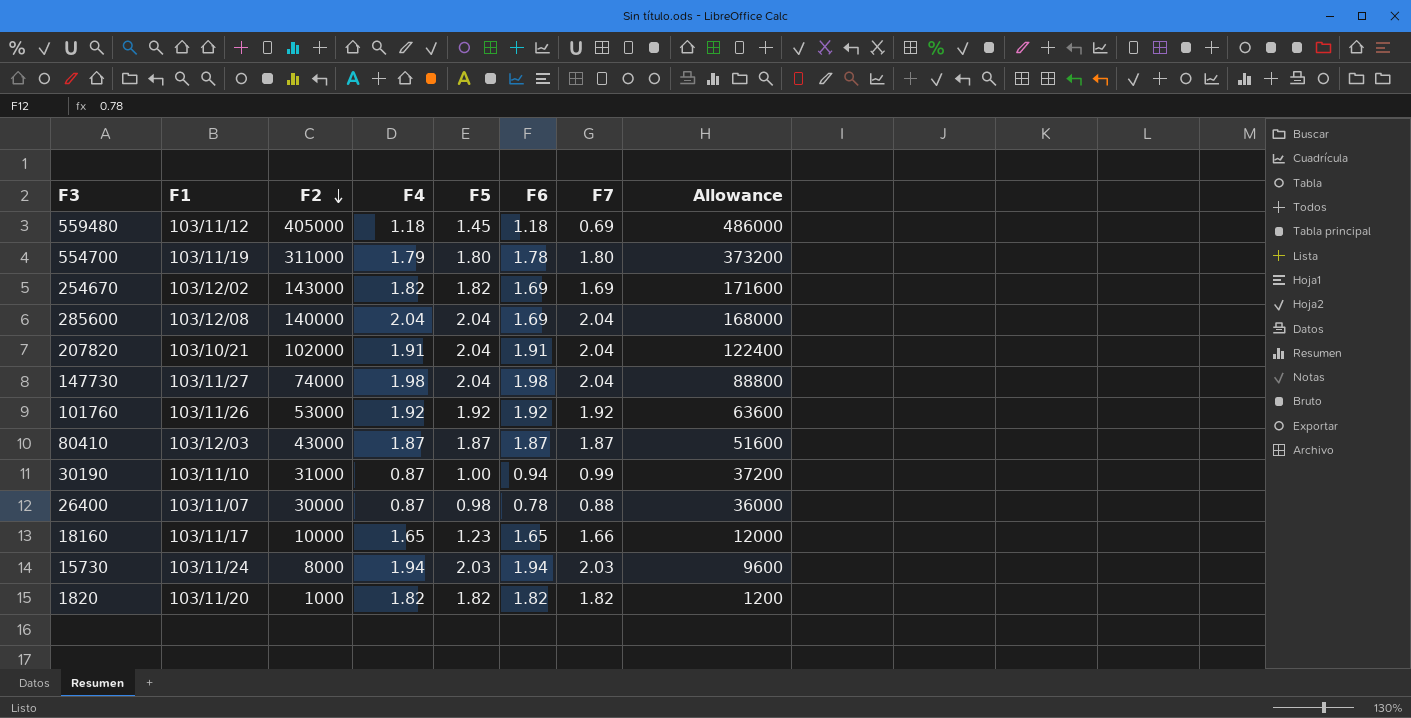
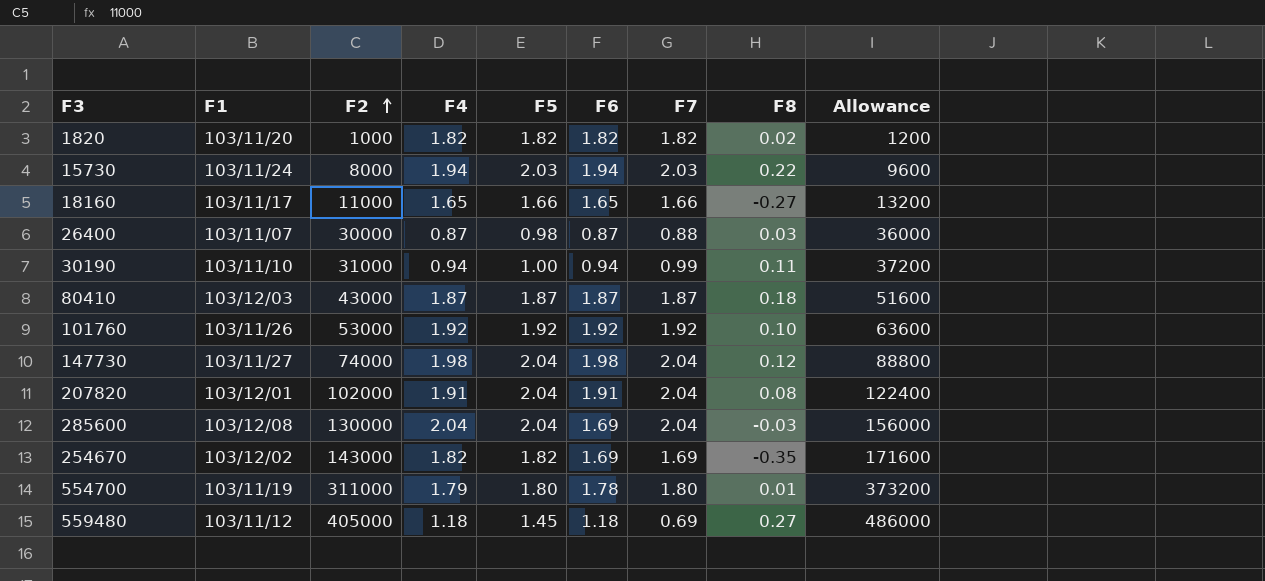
row order: F2 descending -> F2 ascending
column F8 | position: none -> 8
18160 | F2: 10000 -> 11000
18160 | F5: 1.23 -> 1.66
18160 | Allowance: 12000 -> 13200
26400 | F6: 0.78 -> 0.87
30190 | F4: 0.87 -> 0.94
207820 | F1: 103/10/21 -> 103/12/01
285600 | F2: 140000 -> 130000
285600 | Allowance: 168000 -> 156000

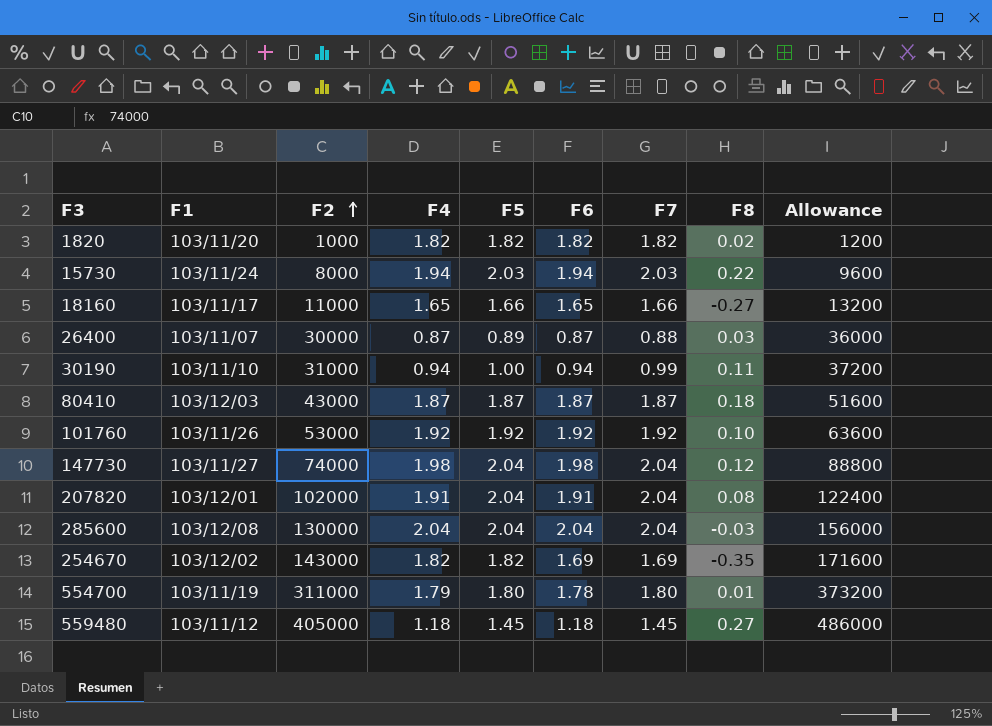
26400 | F5: 0.98 -> 0.89
285600 | F6: 1.69 -> 2.04
559480 | F7: 0.69 -> 1.45

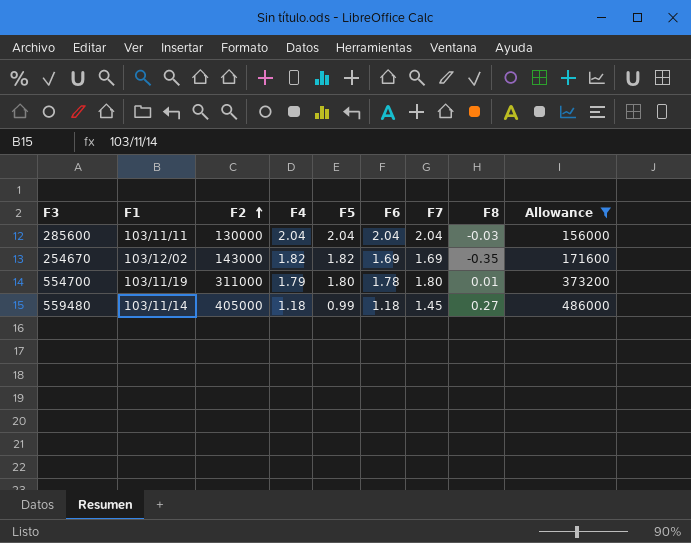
filter: none -> Allowance >= 156000
285600 | F1: 103/12/08 -> 103/11/11
559480 | F1: 103/11/12 -> 103/11/14
559480 | F5: 1.45 -> 0.99

